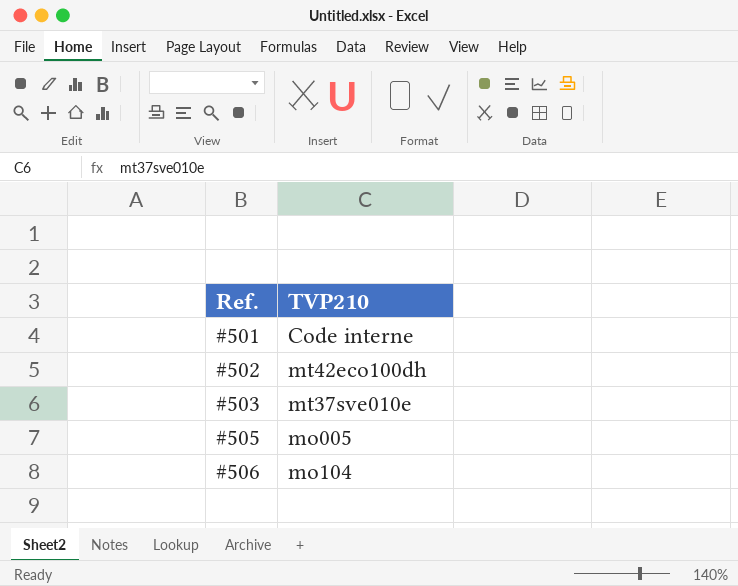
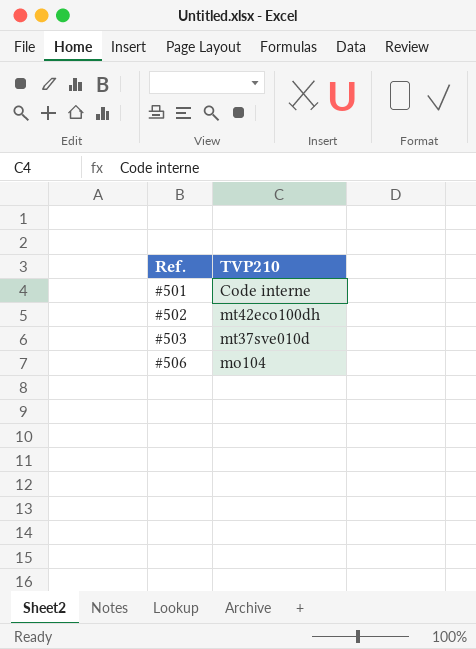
row #505: mo005 -> none
#503 | TVP210: mt37sve010e -> mt37sve010d

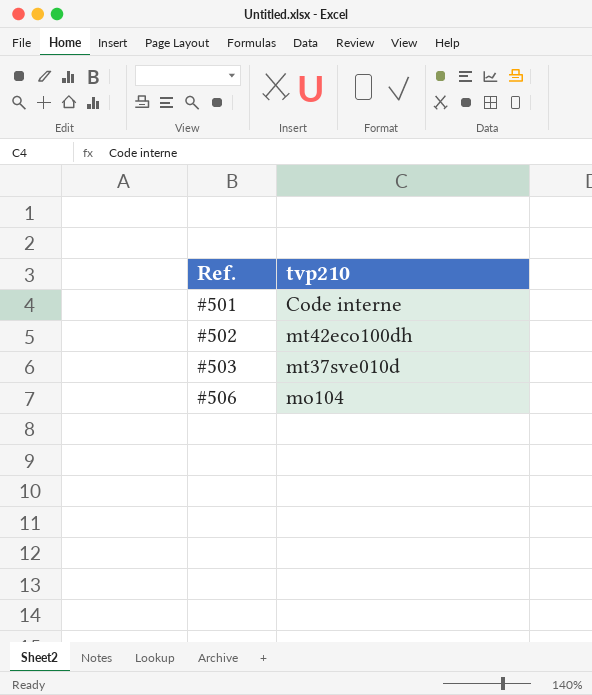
column name: TVP210 -> tvp210

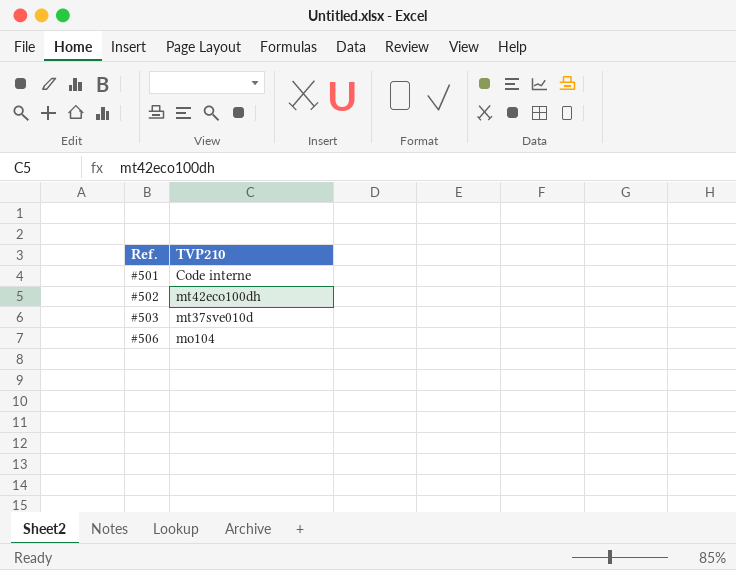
column name: tvp210 -> TVP210

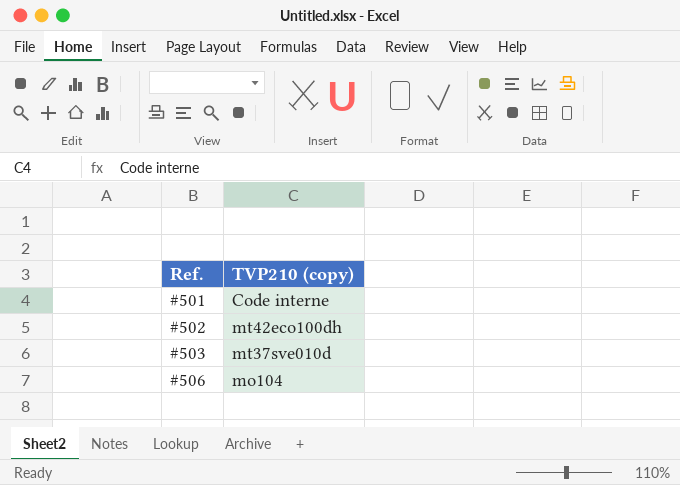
column name: TVP210 -> TVP210 (copy)

